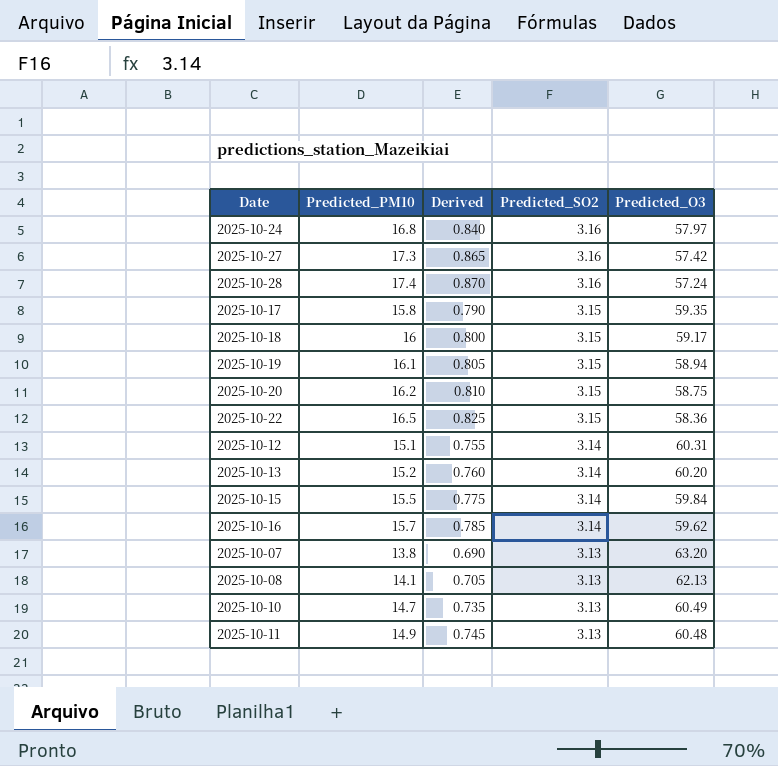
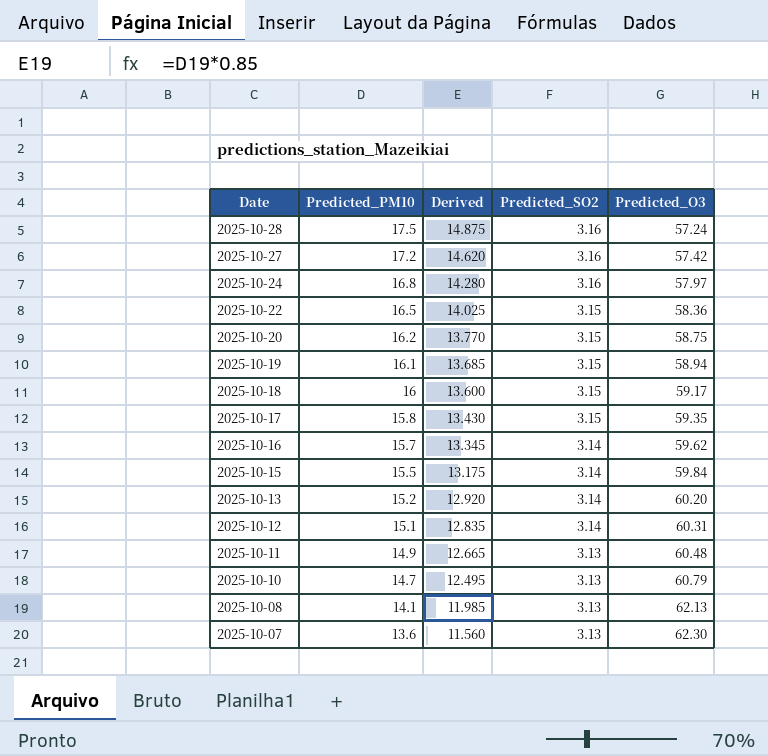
row order: Predicted_SO2 descending -> Date descending
column Derived | formula: [Predicted_PM10] * 0.05 -> [Predicted_PM10] * 0.85
2025-10-28 | Predicted_PM10: 17.4 -> 17.5
2025-10-27 | Predicted_PM10: 17.3 -> 17.2
2025-10-10 | Predicted_O3: 60.49 -> 60.79
2025-10-07 | Predicted_PM10: 13.8 -> 13.6
2025-10-07 | Predicted_O3: 63.20 -> 62.30

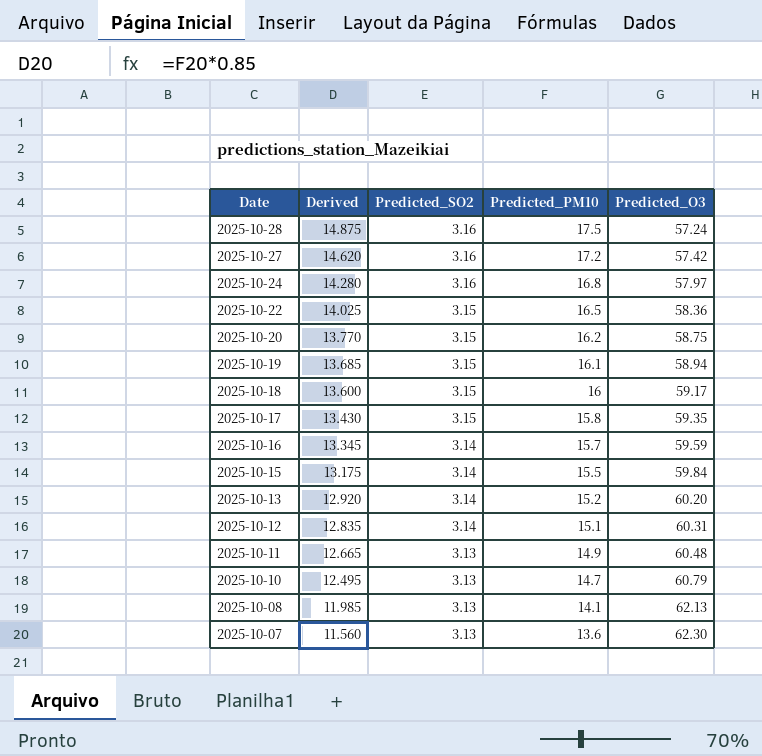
column Predicted_PM10 | position: 2 -> 4
2025-10-16 | Predicted_O3: 59.62 -> 59.59

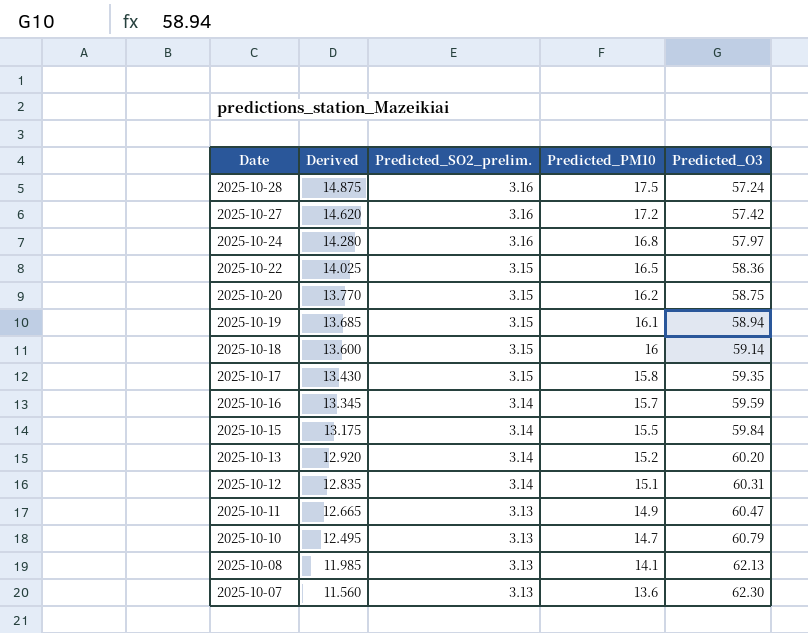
column name: Predicted_SO2 -> Predicted_SO2_prelim.
2025-10-18 | Predicted_O3: 59.17 -> 59.14
2025-10-11 | Predicted_O3: 60.48 -> 60.47

